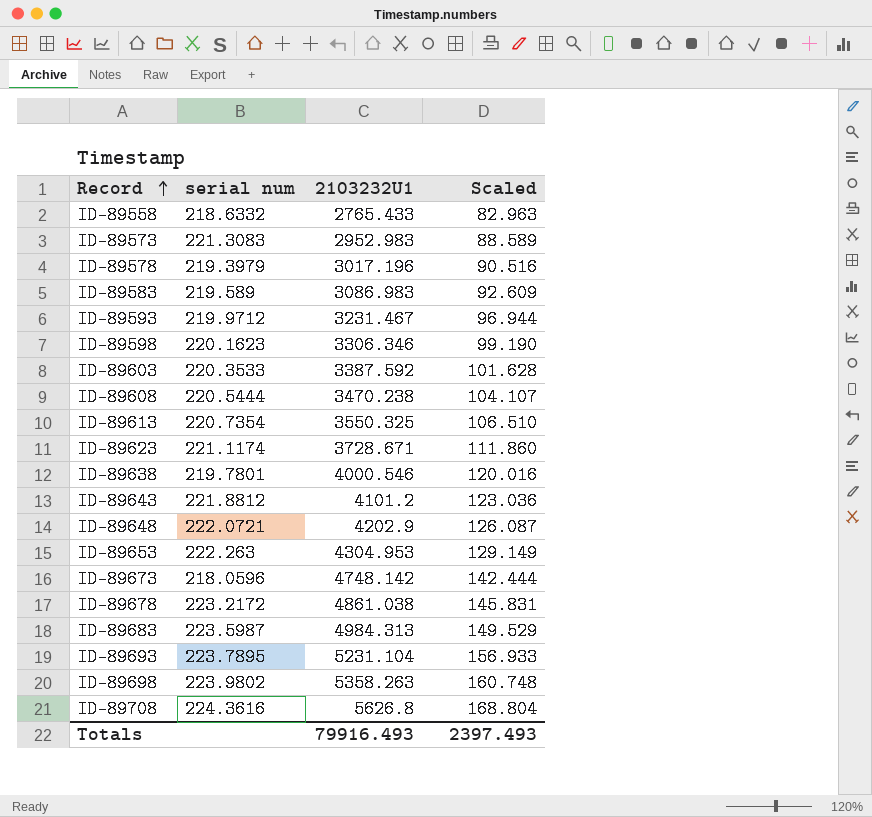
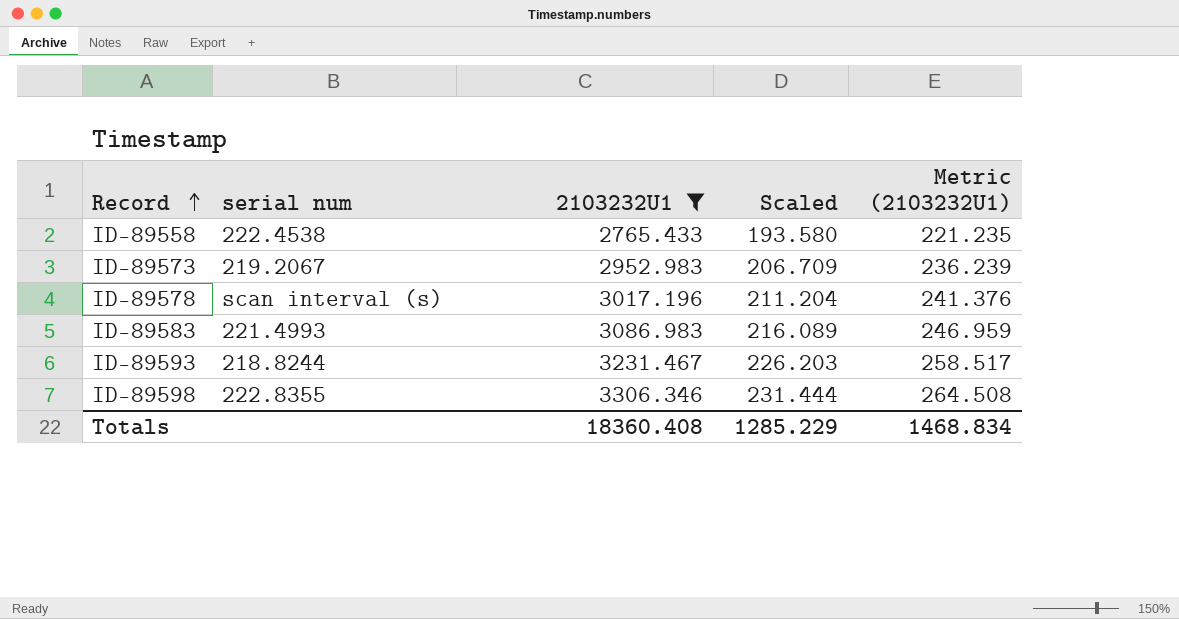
filter: none -> 2103232U1 <= 3306.346
column Scaled | formula: [2103232U1] * 0.03 -> [2103232U1] * 0.07
column Metric (2103232U1) | formula: none -> [2103232U1] * 0.08
ID-89558 | serial num: 218.6332 -> 222.4538
ID-89573 | serial num: 221.3083 -> 219.2067
ID-89578 | serial num: 219.3979 -> scan interval (s)
ID-89583 | serial num: 219.589 -> 221.4993
ID-89593 | serial num: 219.9712 -> 218.8244
ID-89598 | serial num: 220.1623 -> 222.8355
Totals | 2103232U1: 79916.493 -> 18360.408
Totals | Scaled: 2397.493 -> 1285.229

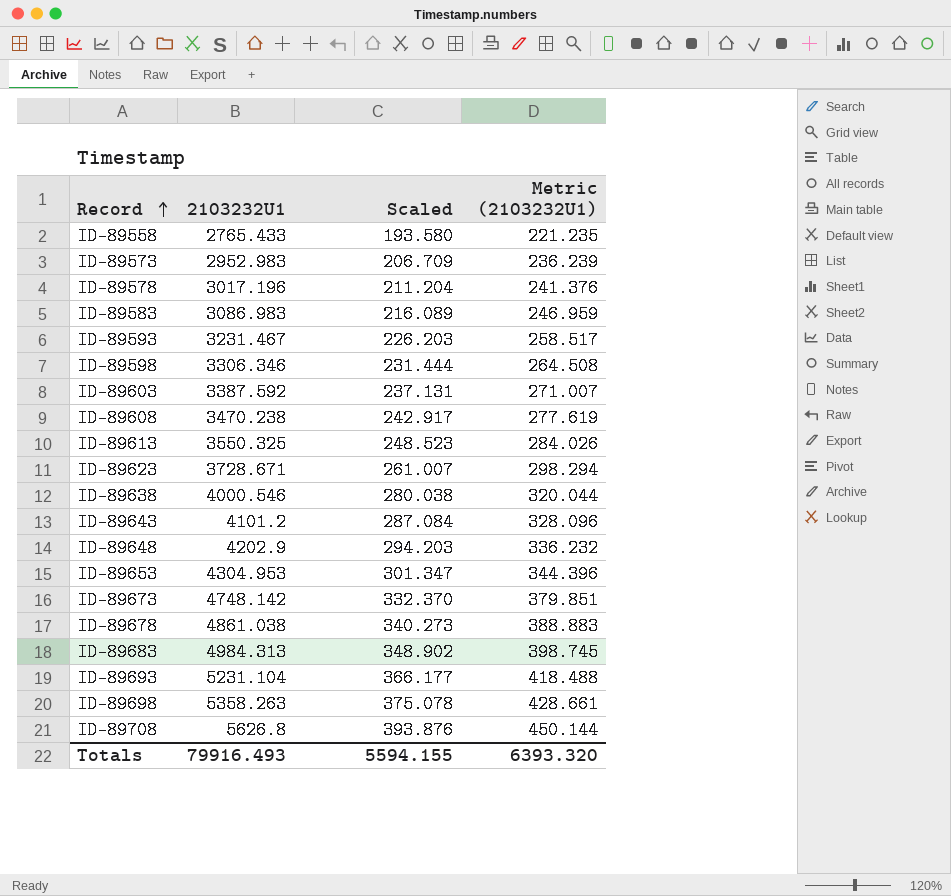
filter: 2103232U1 <= 3306.346 -> none
column serial num | position: 2 -> none
Totals | 2103232U1: 18360.408 -> 79916.493
Totals | Scaled: 1285.229 -> 5594.155
Totals | Metric (2103232U1): 1468.834 -> 6393.320

